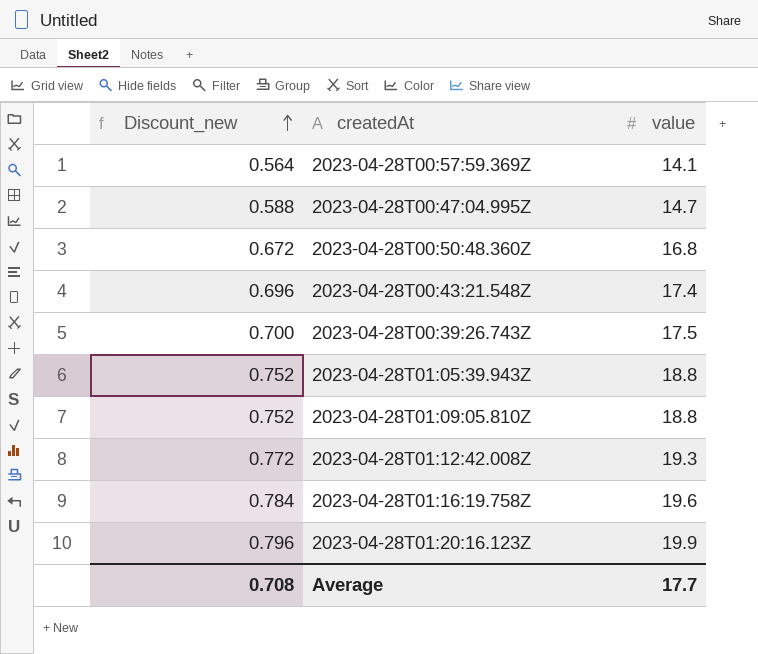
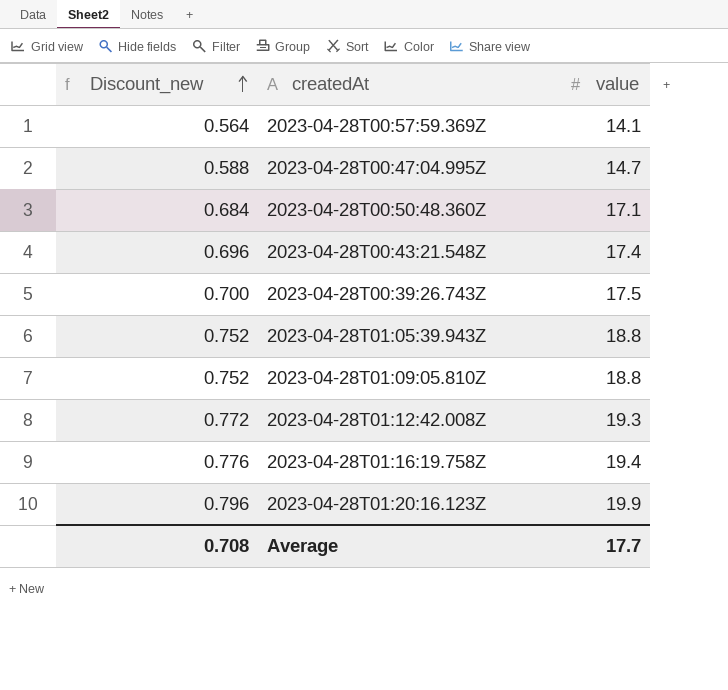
2023-04-28T00:50:48.360Z | Discount_new: 0.672 -> 0.684
2023-04-28T00:50:48.360Z | value: 16.8 -> 17.1
2023-04-28T01:16:19.758Z | Discount_new: 0.784 -> 0.776
2023-04-28T01:16:19.758Z | value: 19.6 -> 19.4

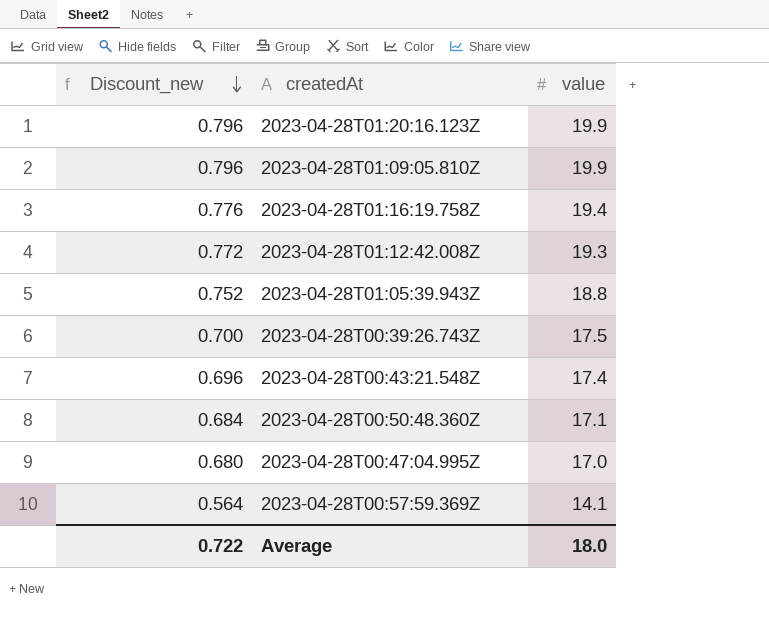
row order: Discount_new ascending -> Discount_new descending
2023-04-28T01:09:05.810Z | Discount_new: 0.752 -> 0.796
2023-04-28T01:09:05.810Z | value: 18.8 -> 19.9
2023-04-28T00:47:04.995Z | Discount_new: 0.588 -> 0.680
2023-04-28T00:47:04.995Z | value: 14.7 -> 17.0
Average | Discount_new: 0.708 -> 0.722
Average | value: 17.7 -> 18.0

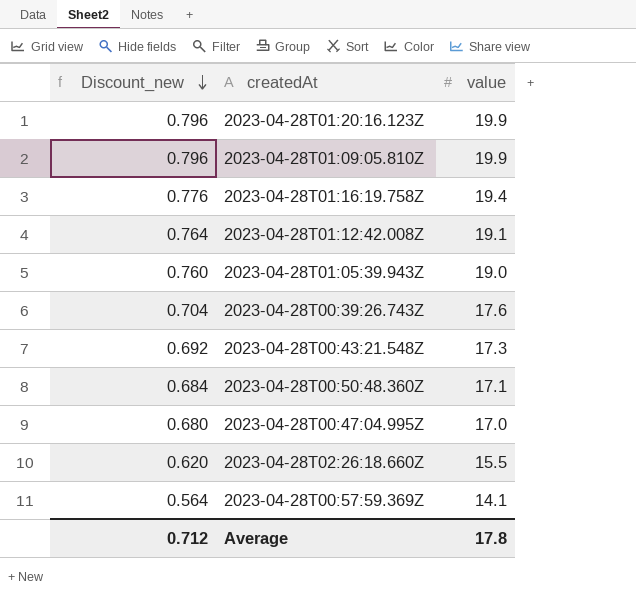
2023-04-28T01:12:42.008Z | Discount_new: 0.772 -> 0.764
2023-04-28T01:12:42.008Z | value: 19.3 -> 19.1
2023-04-28T01:05:39.943Z | Discount_new: 0.752 -> 0.760
2023-04-28T01:05:39.943Z | value: 18.8 -> 19.0
2023-04-28T00:39:26.743Z | Discount_new: 0.700 -> 0.704
2023-04-28T00:39:26.743Z | value: 17.5 -> 17.6
2023-04-28T00:43:21.548Z | Discount_new: 0.696 -> 0.692
2023-04-28T00:43:21.548Z | value: 17.4 -> 17.3
row 2023-04-28T02:26:18.660Z: none -> 0.620 | 15.5
Average | Discount_new: 0.722 -> 0.712
Average | value: 18.0 -> 17.8

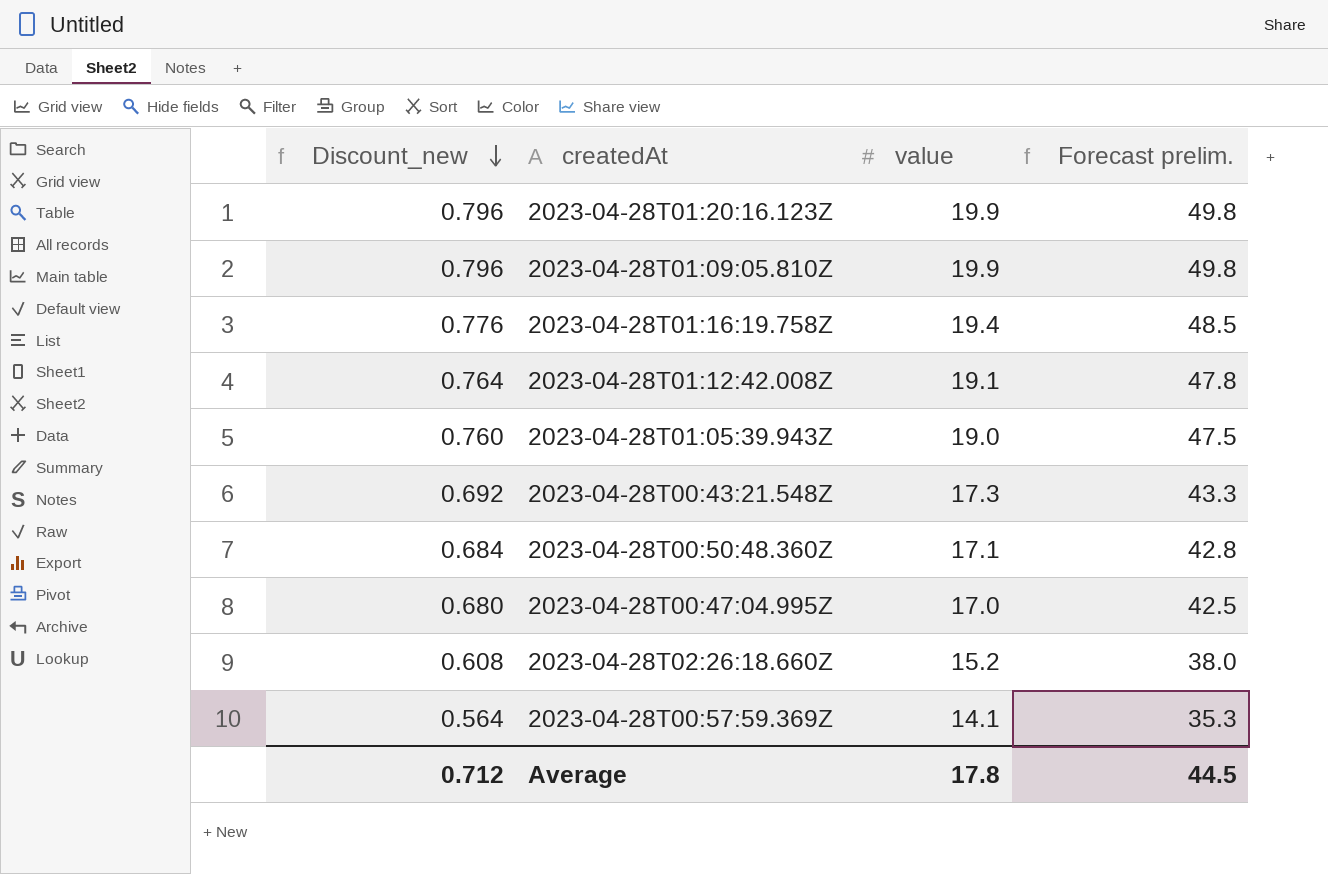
column Forecast prelim. | formula: none -> [value] * 2.5
row 2023-04-28T00:39:26.743Z: 0.704 | 17.6 -> none
2023-04-28T02:26:18.660Z | Discount_new: 0.620 -> 0.608
2023-04-28T02:26:18.660Z | value: 15.5 -> 15.2

